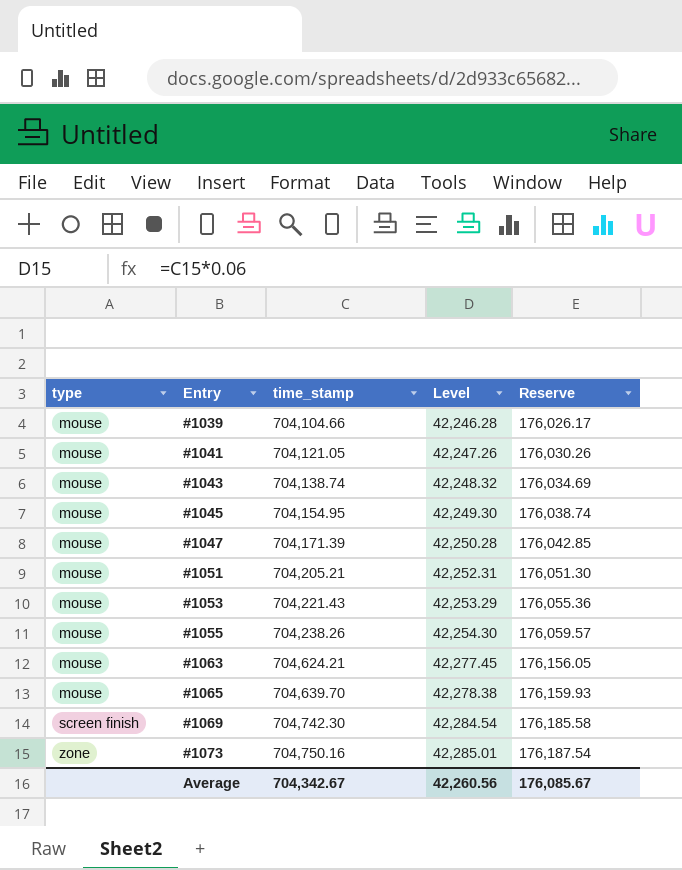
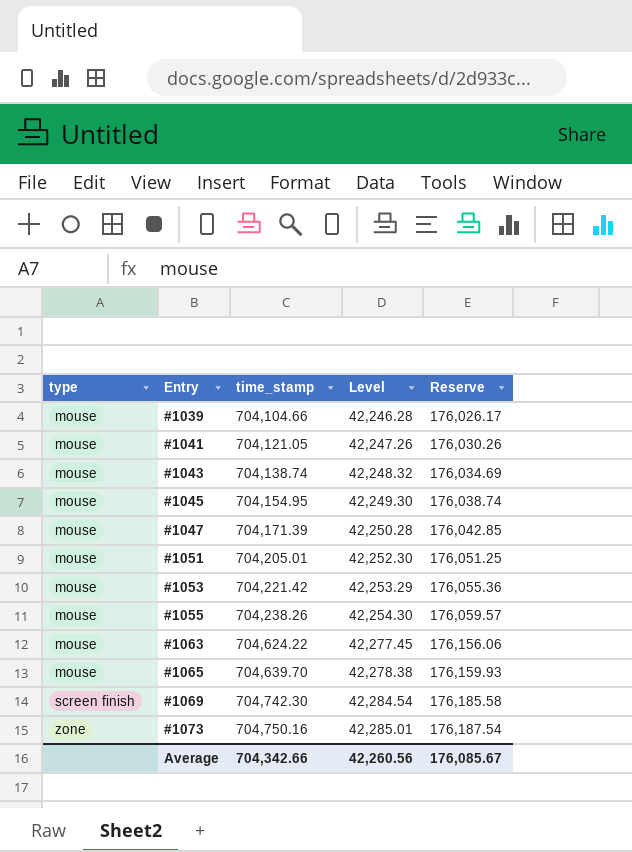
#1051 | time_stamp: 704,205.21 -> 704,205.01
#1051 | Level: 42,252.31 -> 42,252.30
#1051 | Reserve: 176,051.30 -> 176,051.25
#1053 | time_stamp: 704,221.43 -> 704,221.42
#1063 | time_stamp: 704,624.21 -> 704,624.22
#1063 | Reserve: 176,156.05 -> 176,156.06
Average | time_stamp: 704,342.67 -> 704,342.66

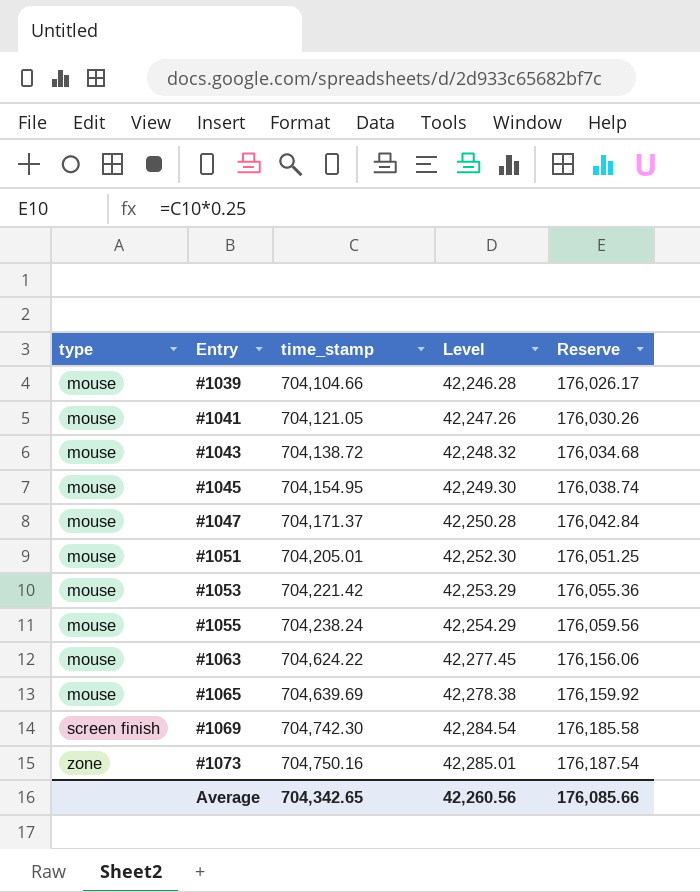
#1043 | time_stamp: 704,138.74 -> 704,138.72
#1043 | Reserve: 176,034.69 -> 176,034.68
#1047 | time_stamp: 704,171.39 -> 704,171.37
#1047 | Reserve: 176,042.85 -> 176,042.84
#1055 | time_stamp: 704,238.26 -> 704,238.24
#1055 | Level: 42,254.30 -> 42,254.29
#1055 | Reserve: 176,059.57 -> 176,059.56
#1065 | time_stamp: 704,639.70 -> 704,639.69
#1065 | Reserve: 176,159.93 -> 176,159.92
Average | time_stamp: 704,342.66 -> 704,342.65
Average | Reserve: 176,085.67 -> 176,085.66

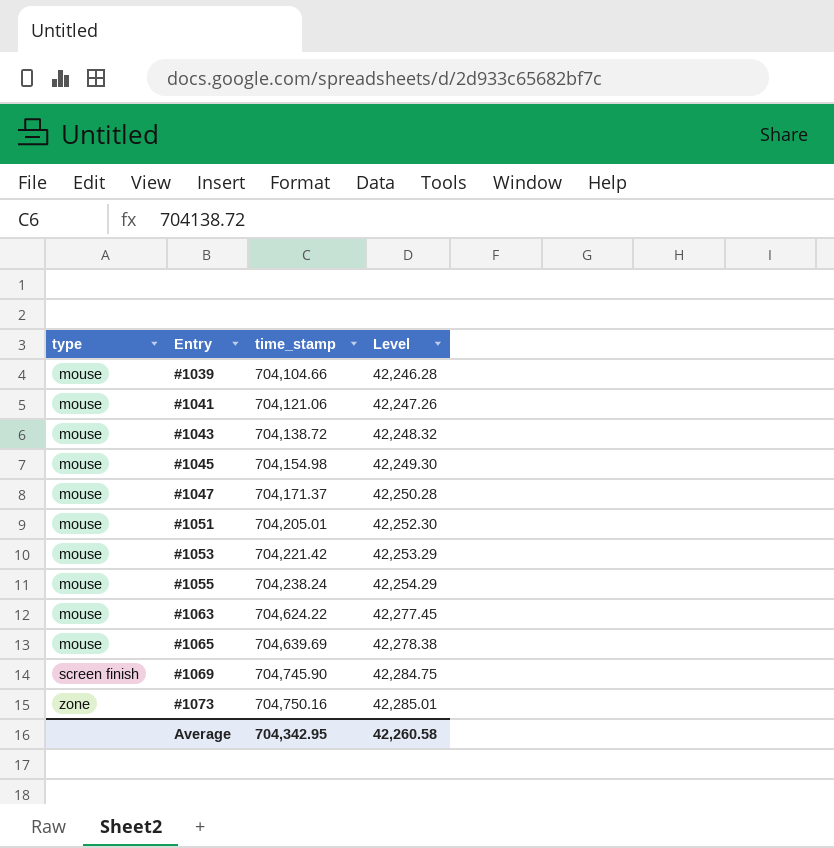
column Reserve | formula: [time_stamp] * 0.25 -> none
#1041 | time_stamp: 704,121.05 -> 704,121.06
#1045 | time_stamp: 704,154.95 -> 704,154.98
#1069 | time_stamp: 704,742.30 -> 704,745.90
#1069 | Level: 42,284.54 -> 42,284.75
Average | time_stamp: 704,342.65 -> 704,342.95
Average | Level: 42,260.56 -> 42,260.58

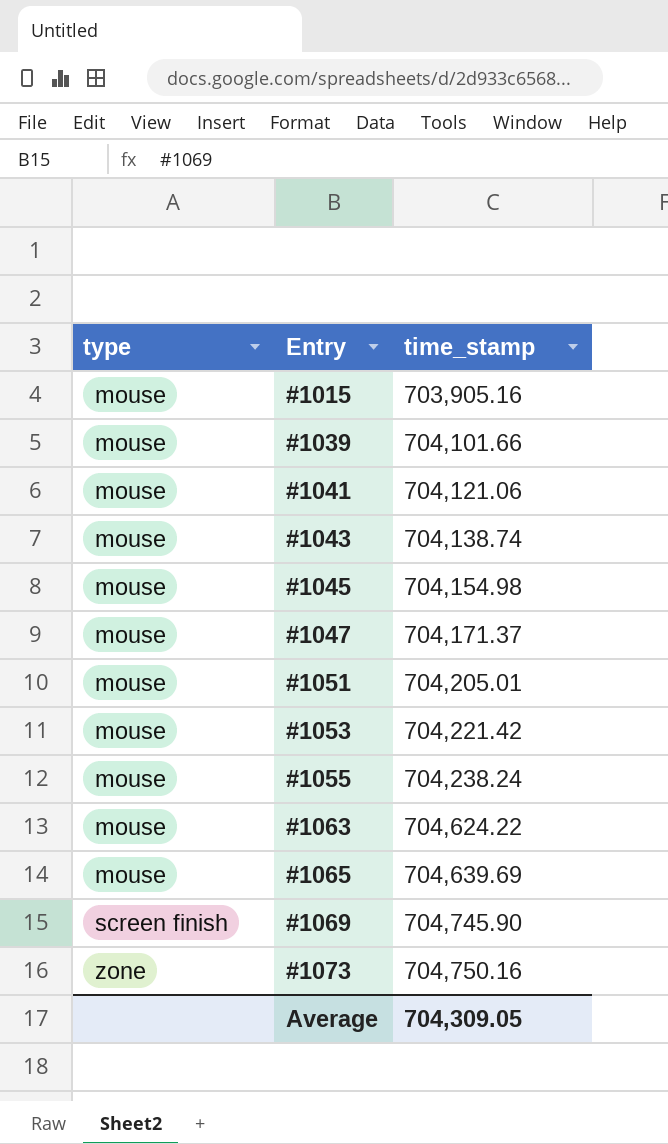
column Level | formula: [time_stamp] * 0.06 -> none
row #1015: none -> mouse | 703,905.16
#1039 | time_stamp: 704,104.66 -> 704,101.66
#1043 | time_stamp: 704,138.72 -> 704,138.74
Average | time_stamp: 704,342.95 -> 704,309.05

